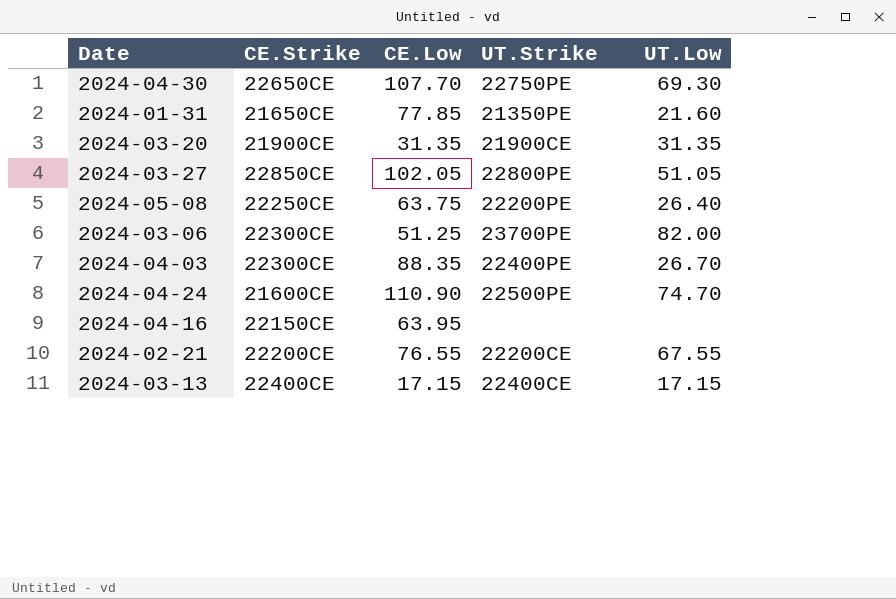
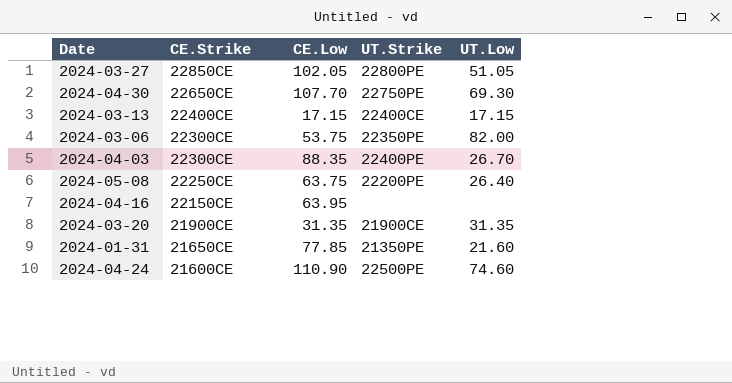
row order: none -> CE.Strike descending
row 2024-02-21: 22200CE | 76.55 | 22200CE | 67.55 -> none
2024-03-06 | CE.Low: 51.25 -> 53.75
2024-03-06 | UT.Strike: 23700PE -> 22350PE
2024-04-24 | UT.Low: 74.70 -> 74.60

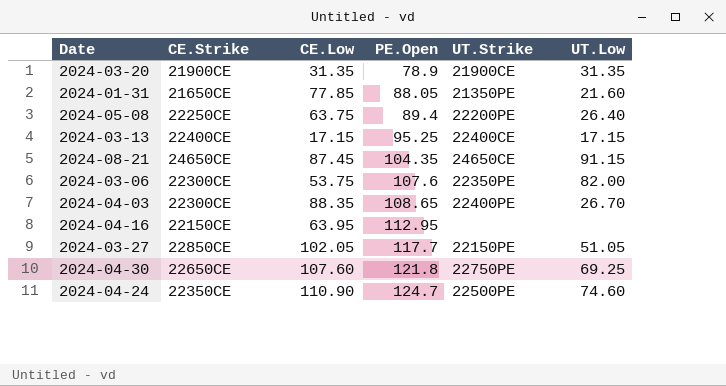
row order: CE.Strike descending -> PE.Open ascending
column PE.Open | position: none -> 4
row 2024-08-21: none -> 24650CE | 87.45 | 104.35 | 24650CE | 91.15
2024-03-27 | UT.Strike: 22800PE -> 22150PE
2024-04-30 | CE.Low: 107.70 -> 107.60
2024-04-30 | UT.Low: 69.30 -> 69.25
2024-04-24 | CE.Strike: 21600CE -> 22350CE

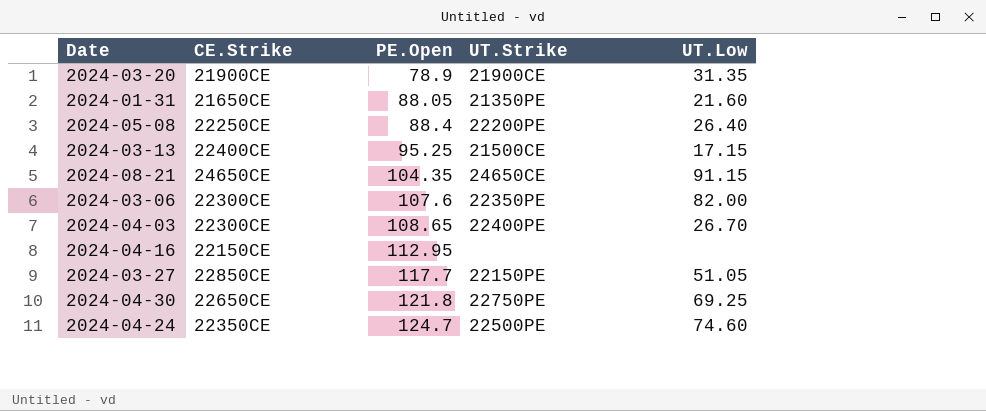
column CE.Low | position: 3 -> none
2024-05-08 | PE.Open: 89.4 -> 88.4
2024-03-13 | UT.Strike: 22400CE -> 21500CE

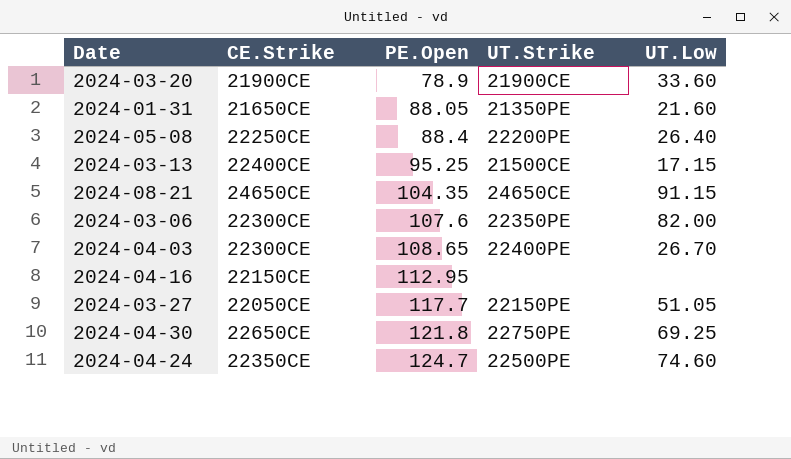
2024-03-20 | UT.Low: 31.35 -> 33.60
2024-03-27 | CE.Strike: 22850CE -> 22050CE

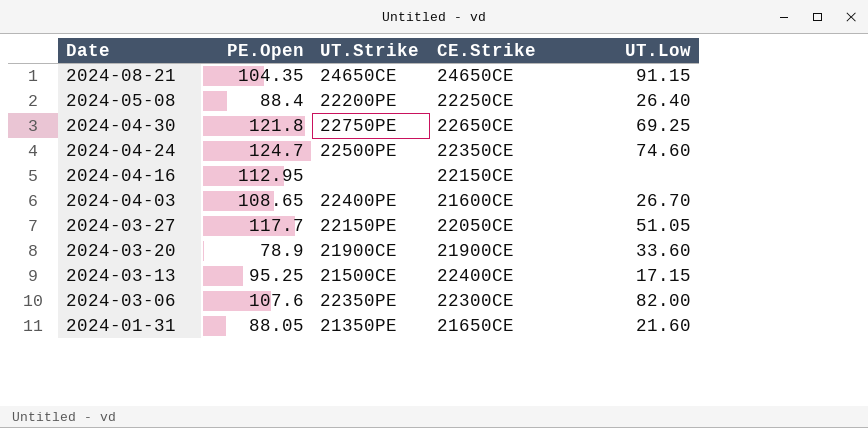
row order: PE.Open ascending -> Date descending
column CE.Strike | position: 2 -> 4
2024-04-03 | CE.Strike: 22300CE -> 21600CE

